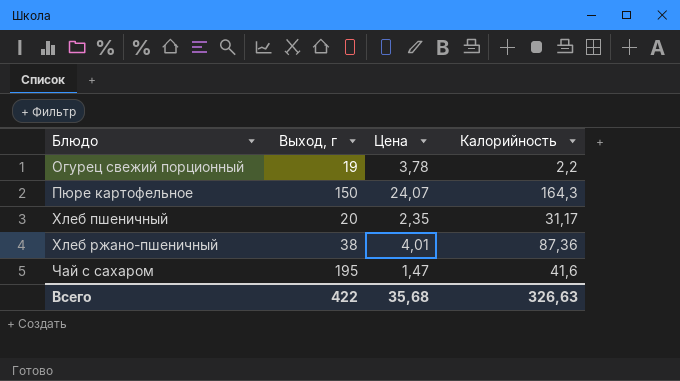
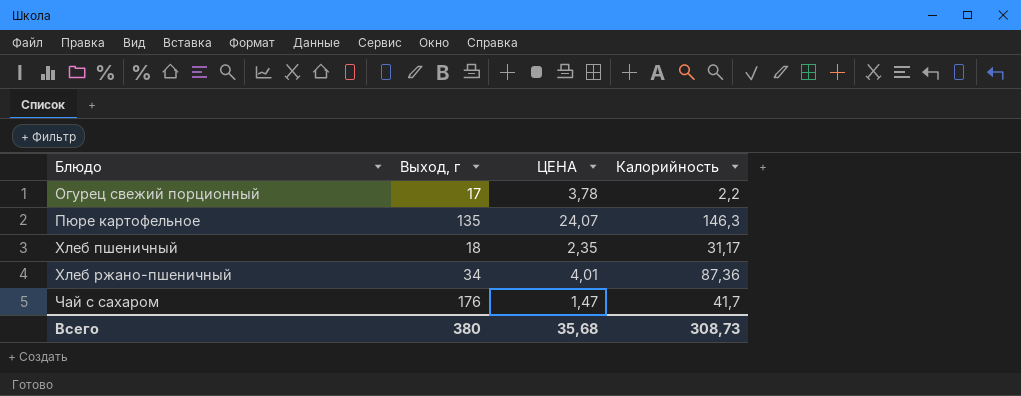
column name: Цена -> ЦЕНА
Огурец свежий порционный | Выход, г: 19 -> 17
Пюре картофельное | Выход, г: 150 -> 135
Пюре картофельное | Калорийность: 164,3 -> 146,3
Хлеб пшеничный | Выход, г: 20 -> 18
Хлеб ржано-пшеничный | Выход, г: 38 -> 34
Чай с сахаром | Выход, г: 195 -> 176
Чай с сахаром | Калорийность: 41,6 -> 41,7
Всего | Выход, г: 422 -> 380
Всего | Калорийность: 326,63 -> 308,73

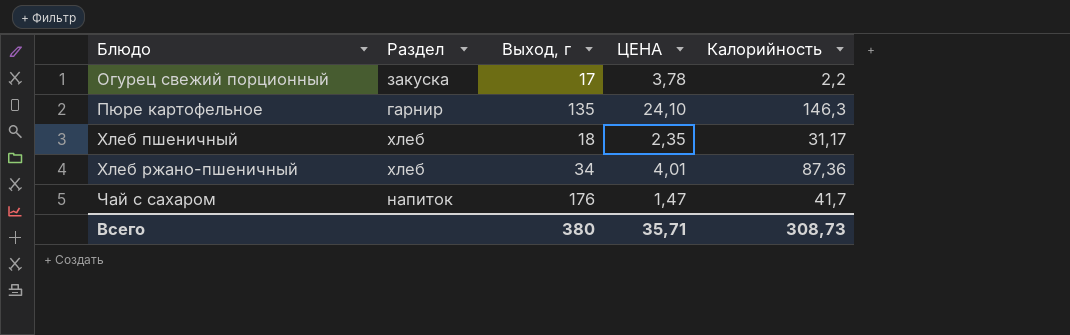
column Раздел | position: none -> 2
Пюре картофельное | ЦЕНА: 24,07 -> 24,10
Всего | ЦЕНА: 35,68 -> 35,71

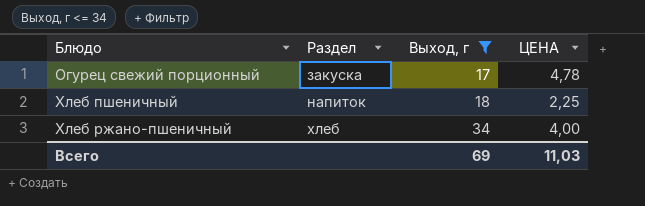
filter: none -> Выход, г <= 34
column Калорийность | position: 5 -> none
Огурец свежий порционный | ЦЕНА: 3,78 -> 4,78
Хлеб пшеничный | Раздел: хлеб -> напиток
Хлеб пшеничный | ЦЕНА: 2,35 -> 2,25
Хлеб ржано-пшеничный | ЦЕНА: 4,01 -> 4,00
Всего | Выход, г: 380 -> 69
Всего | ЦЕНА: 35,71 -> 11,03

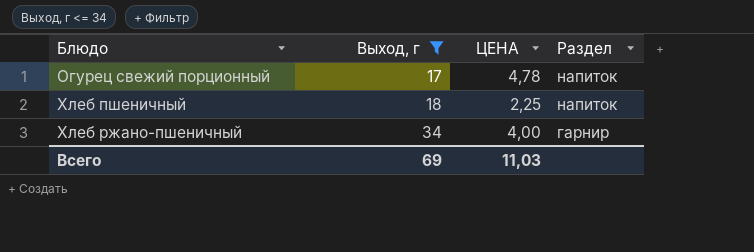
column Раздел | position: 2 -> 4
Огурец свежий порционный | Раздел: закуска -> напиток
Хлеб ржано-пшеничный | Раздел: хлеб -> гарнир

